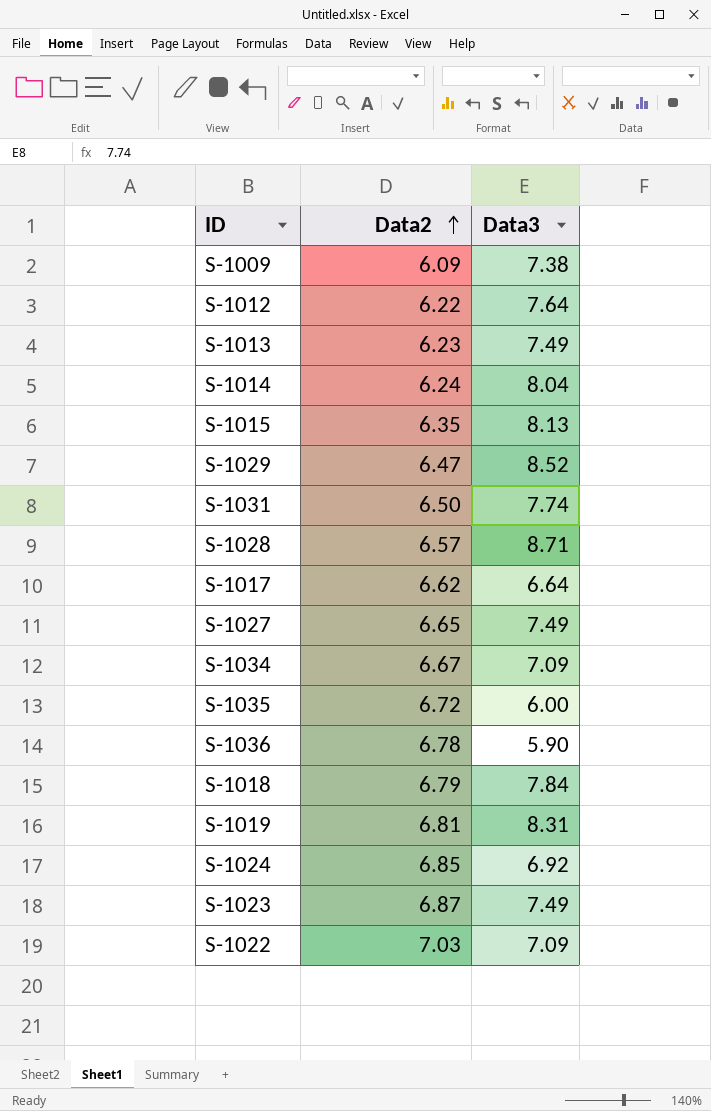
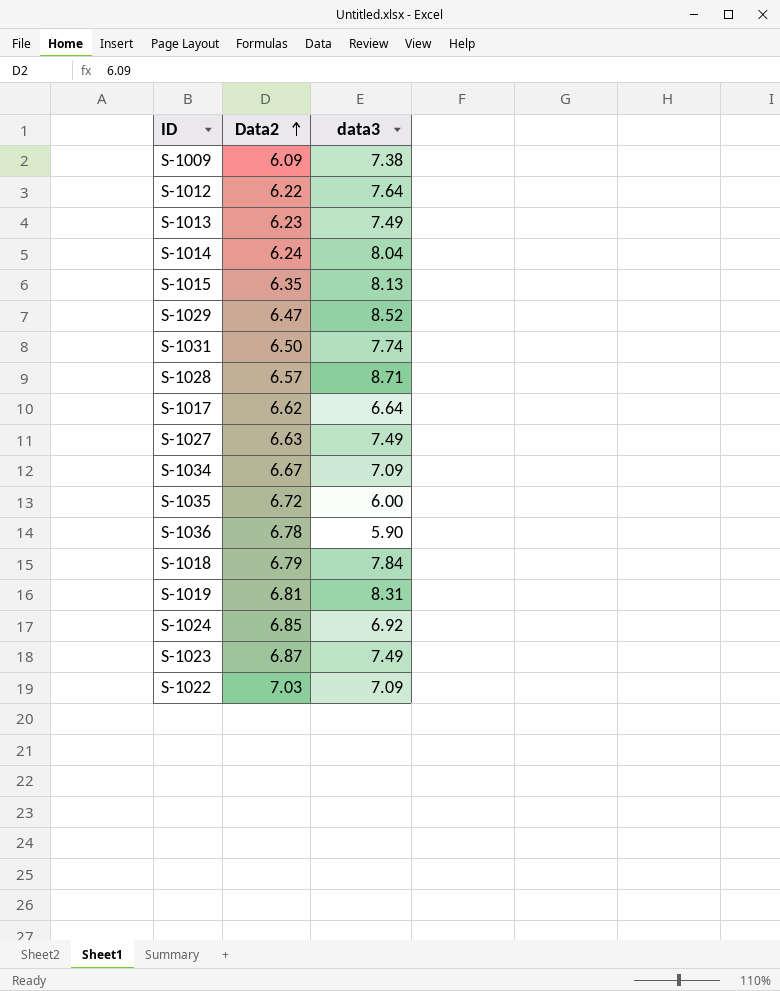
column name: Data3 -> data3
S-1027 | Data2: 6.65 -> 6.63

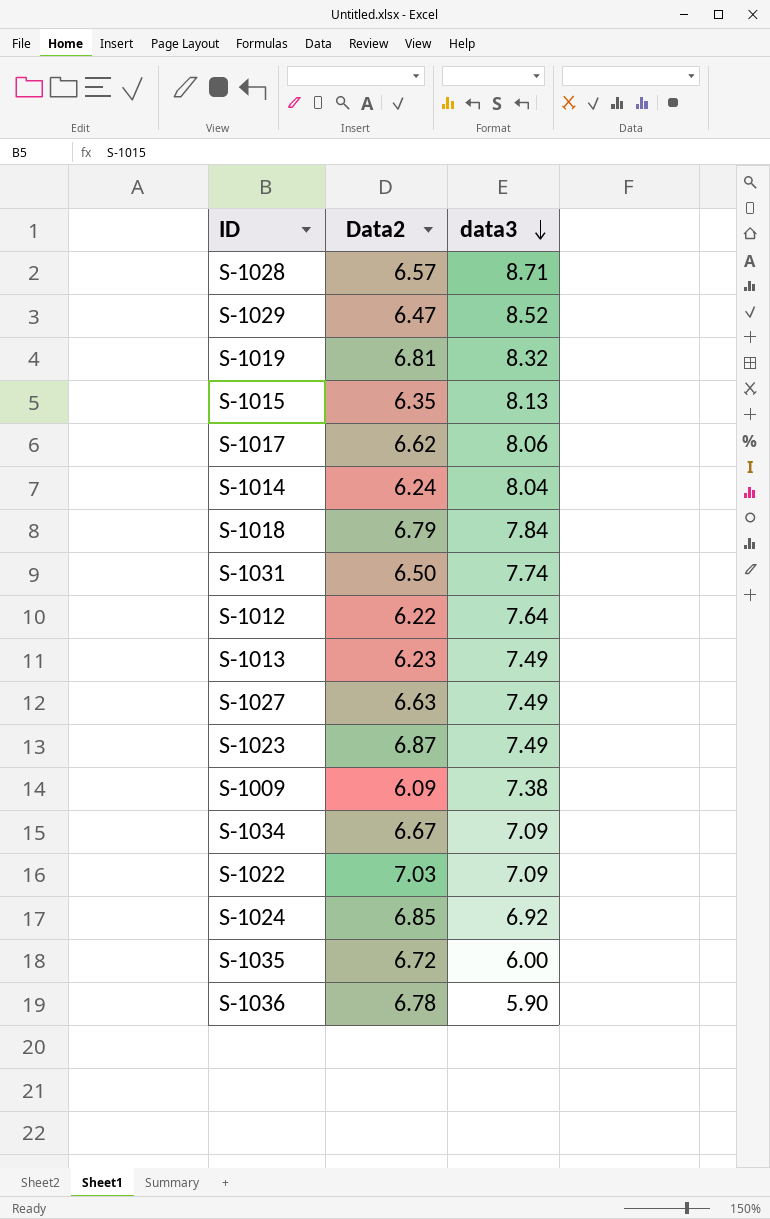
row order: Data2 ascending -> data3 descending
S-1019 | data3: 8.31 -> 8.32
S-1017 | data3: 6.64 -> 8.06

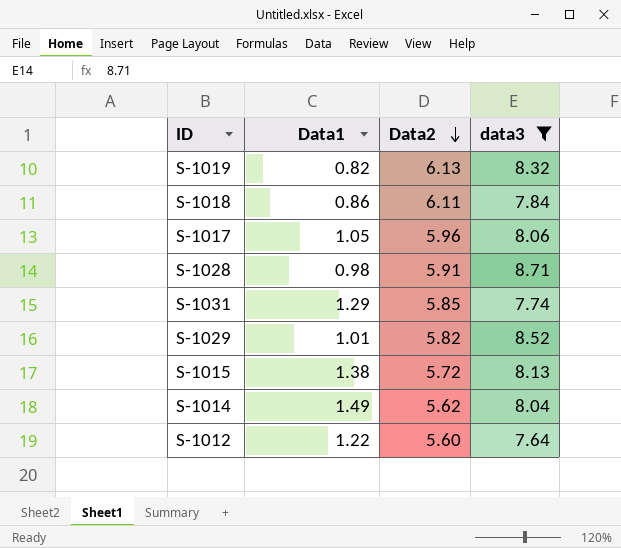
filter: none -> data3 >= 7.64
row order: data3 descending -> Data2 descending
column Data1 | position: none -> 2
S-1019 | Data2: 6.81 -> 6.13
S-1018 | Data2: 6.79 -> 6.11
S-1017 | Data2: 6.62 -> 5.96
S-1028 | Data2: 6.57 -> 5.91
S-1031 | Data2: 6.50 -> 5.85
S-1029 | Data2: 6.47 -> 5.82
S-1015 | Data2: 6.35 -> 5.72
S-1014 | Data2: 6.24 -> 5.62
S-1012 | Data2: 6.22 -> 5.60

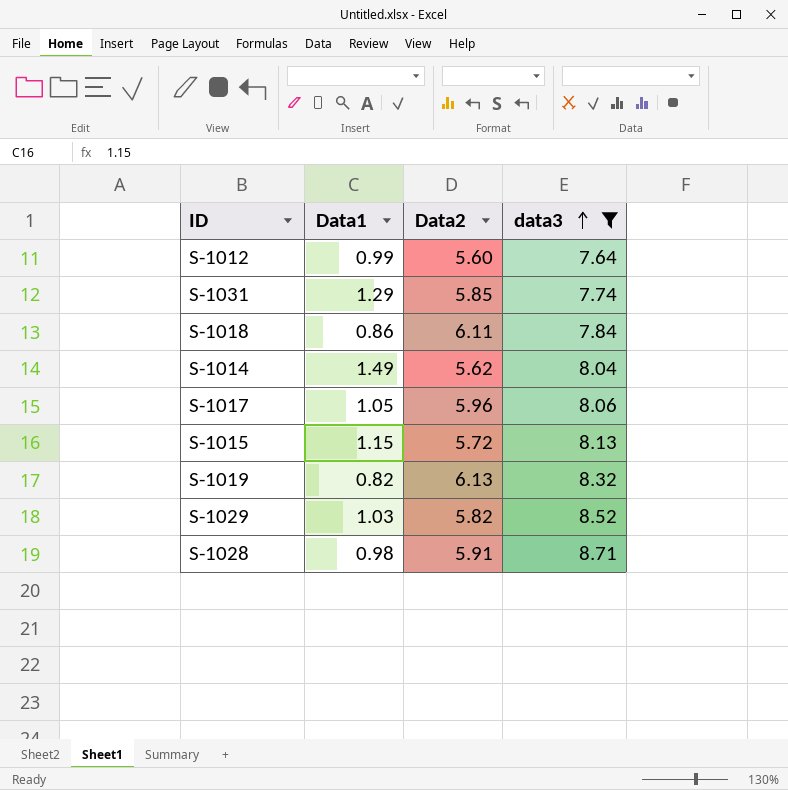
row order: Data2 descending -> data3 ascending
S-1012 | Data1: 1.22 -> 0.99
S-1015 | Data1: 1.38 -> 1.15
S-1029 | Data1: 1.01 -> 1.03

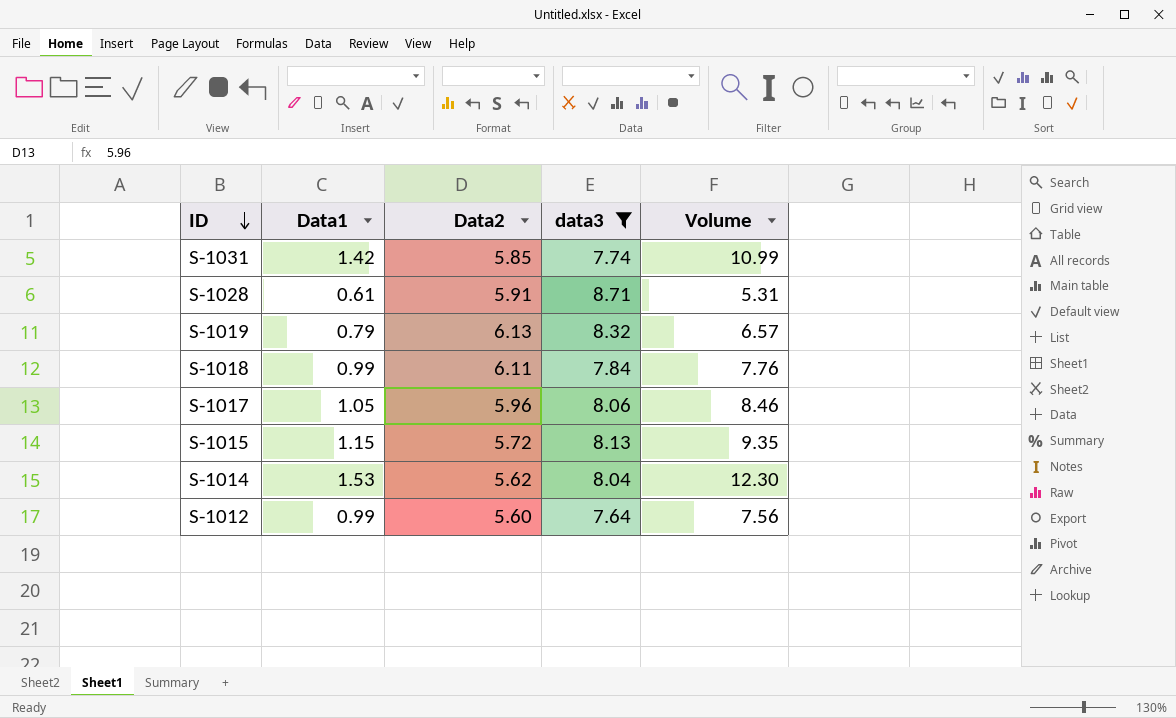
row order: data3 ascending -> ID descending
column Volume | formula: none -> [Data1] * [data3]
row S-1029: 1.03 | 5.82 | 8.52 -> none
S-1031 | Data1: 1.29 -> 1.42
S-1028 | Data1: 0.98 -> 0.61
S-1019 | Data1: 0.82 -> 0.79
S-1018 | Data1: 0.86 -> 0.99
S-1014 | Data1: 1.49 -> 1.53

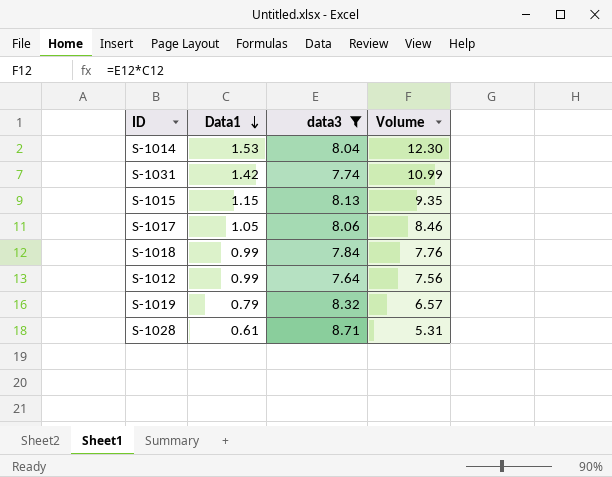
row order: ID descending -> Data1 descending
column Data2 | position: 3 -> none

